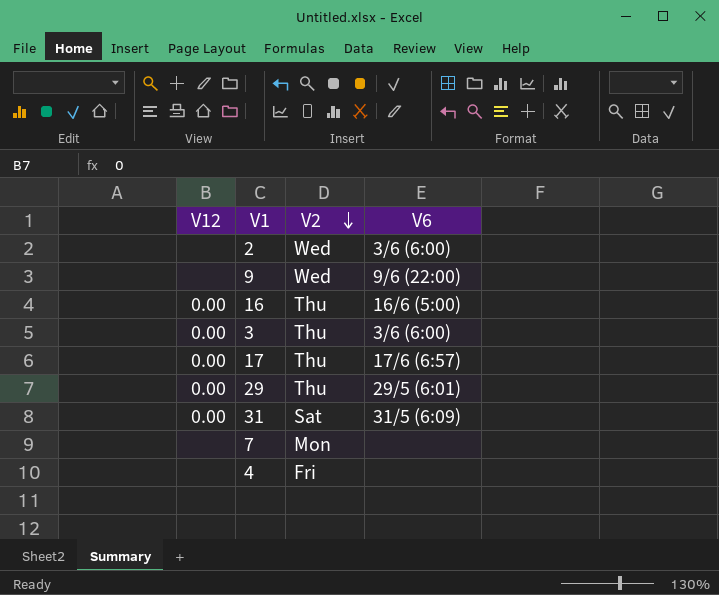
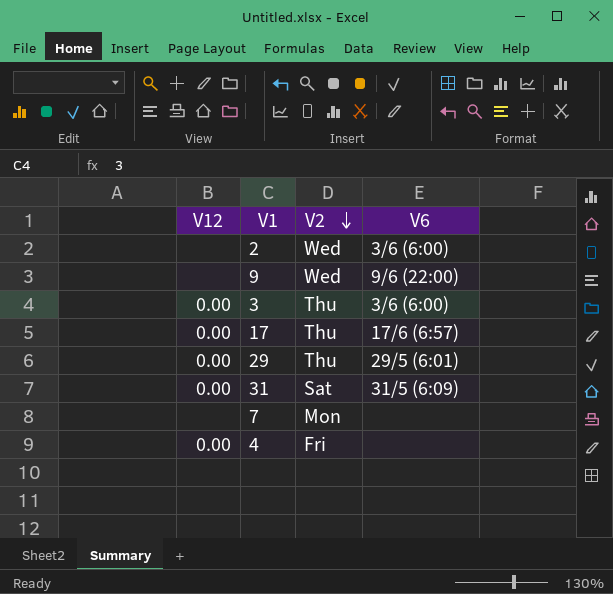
row 16: 0.00 | Thu | 16/6 (5:00) -> none
4 | V12: none -> 0.00

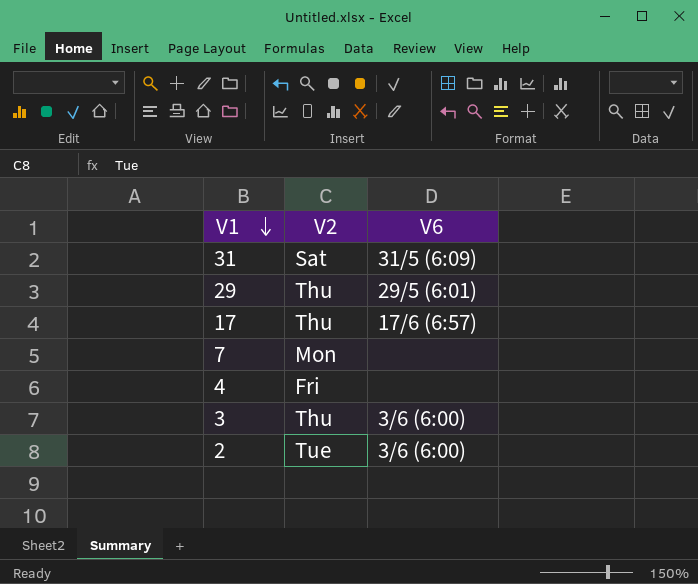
row order: V2 descending -> V1 descending
column V12 | position: 1 -> none
row 9: none | Wed | 9/6 (22:00) -> none
2 | V2: Wed -> Tue

